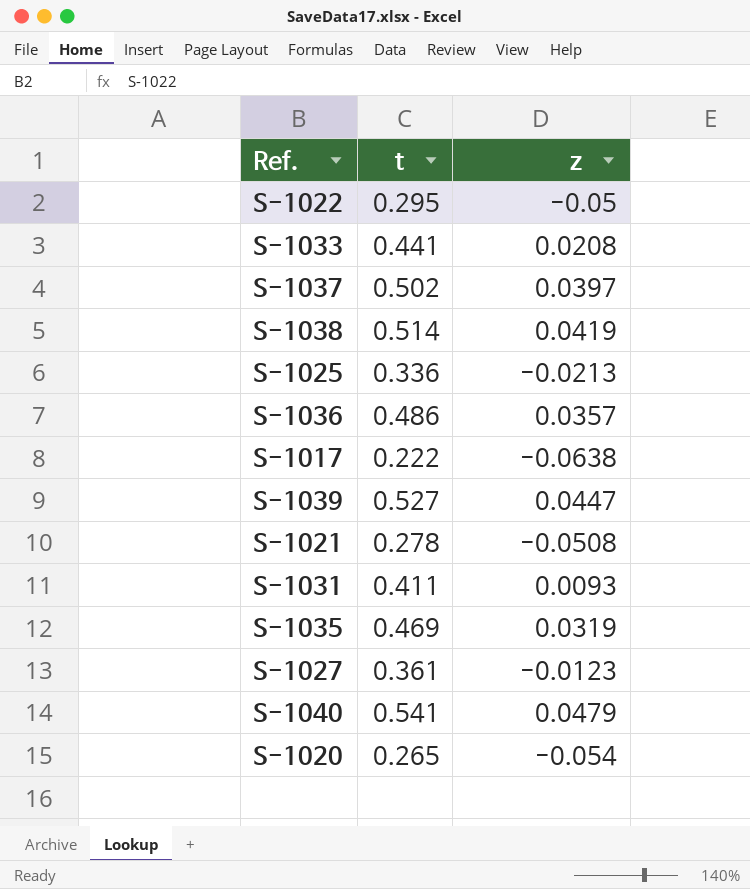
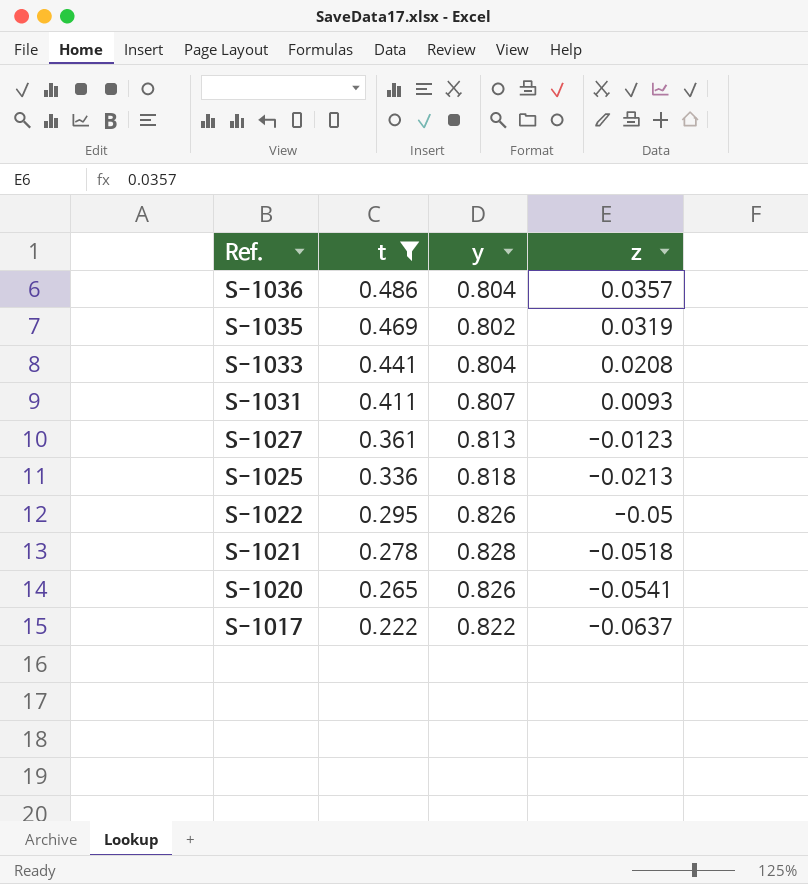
filter: none -> t <= 0.486
row order: none -> Ref. descending
column y | position: none -> 3
S-1021 | z: -0.0508 -> -0.0518
S-1020 | z: -0.054 -> -0.0541
S-1017 | z: -0.0638 -> -0.0637

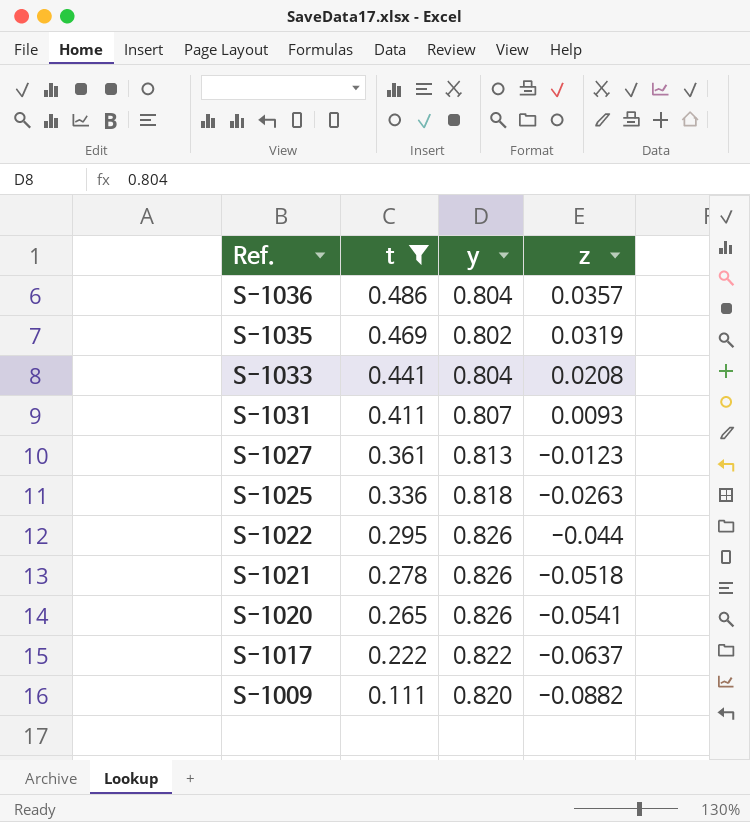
S-1025 | z: -0.0213 -> -0.0263
S-1022 | z: -0.05 -> -0.044
S-1021 | y: 0.828 -> 0.826
row S-1009: none -> 0.111 | 0.820 | -0.0882

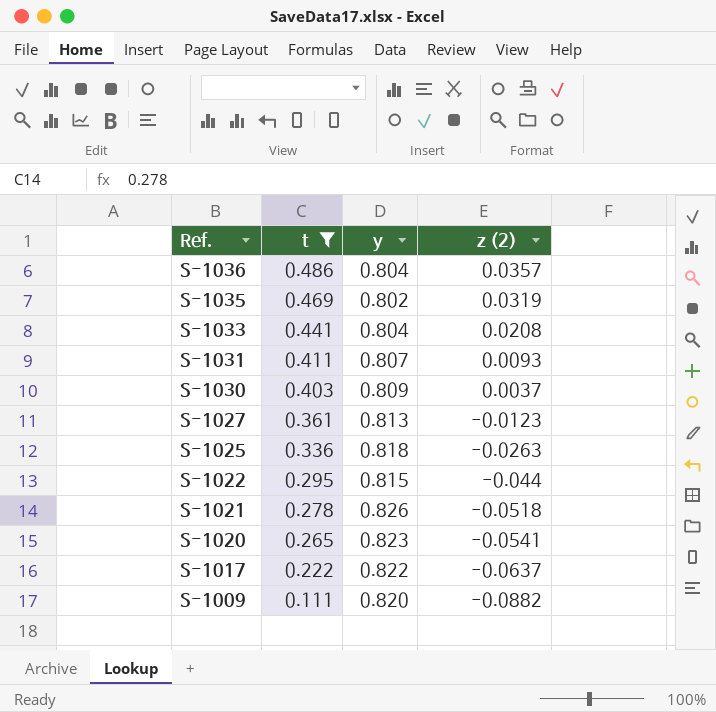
column name: z -> z (2)
row S-1030: none -> 0.403 | 0.809 | 0.0037
S-1022 | y: 0.826 -> 0.815
S-1020 | y: 0.826 -> 0.823

